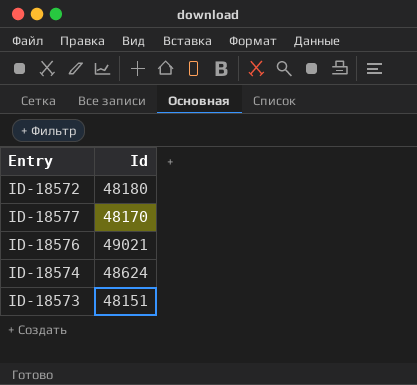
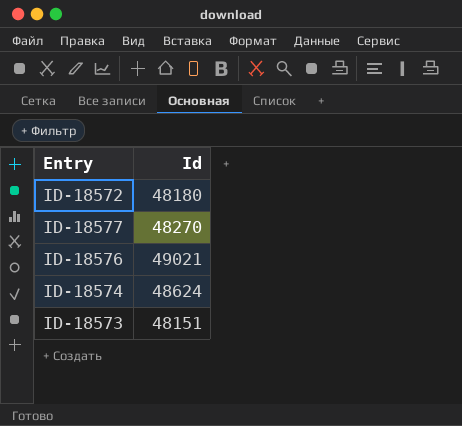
ID-18577 | Id: 48170 -> 48270

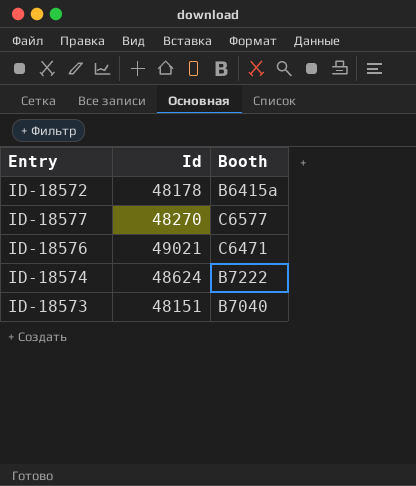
column Booth | position: none -> 3
ID-18572 | Id: 48180 -> 48178

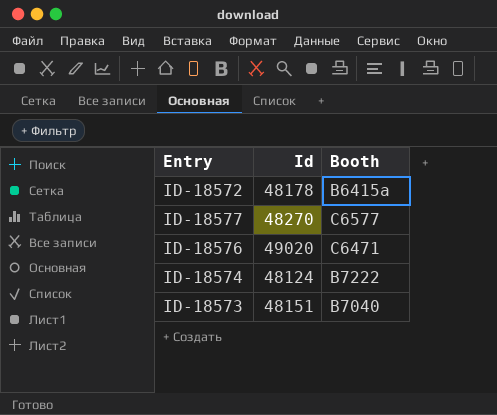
ID-18576 | Id: 49021 -> 49020
ID-18574 | Id: 48624 -> 48124

